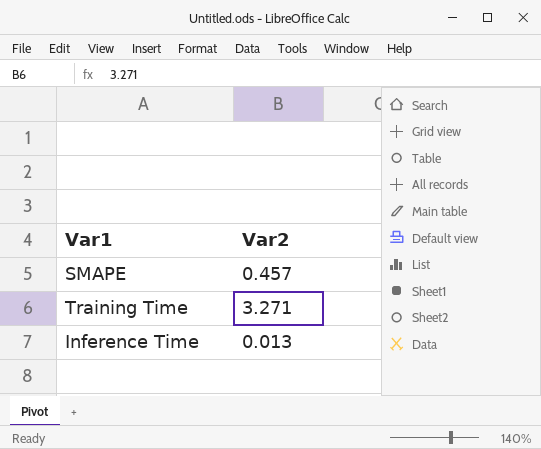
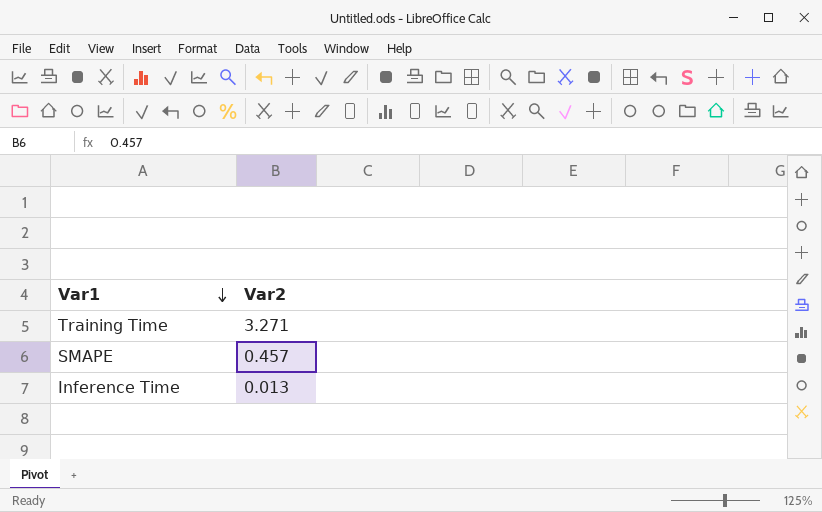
row order: none -> Var1 descending

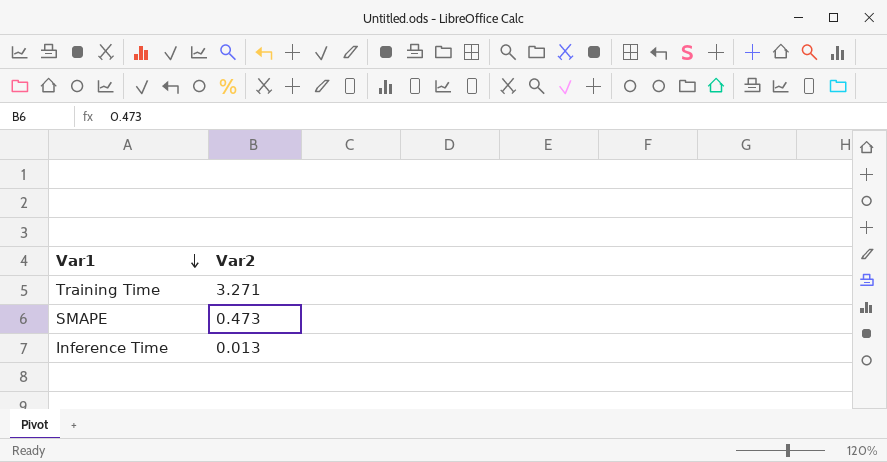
SMAPE | Var2: 0.457 -> 0.473

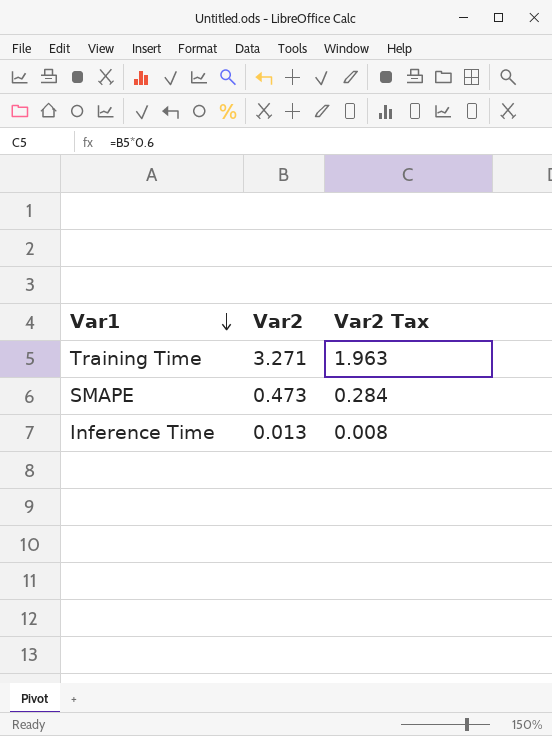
column Var2 Tax | formula: none -> [Var2] * 0.6

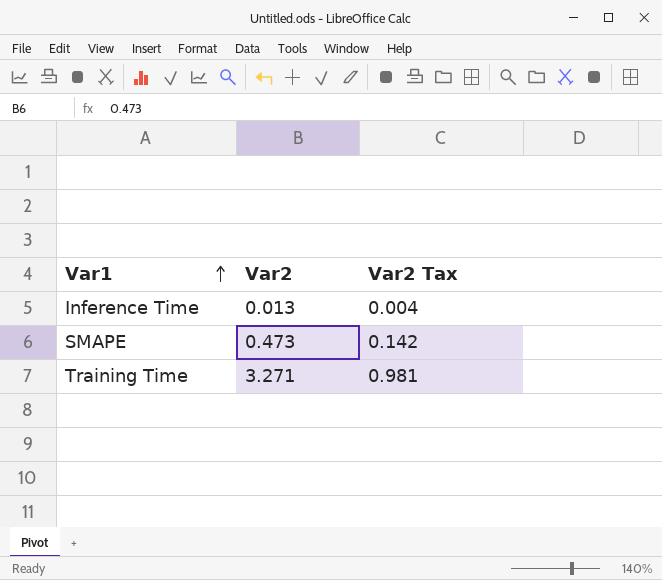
row order: Var1 descending -> Var1 ascending
column Var2 Tax | formula: [Var2] * 0.6 -> [Var2] * 0.3

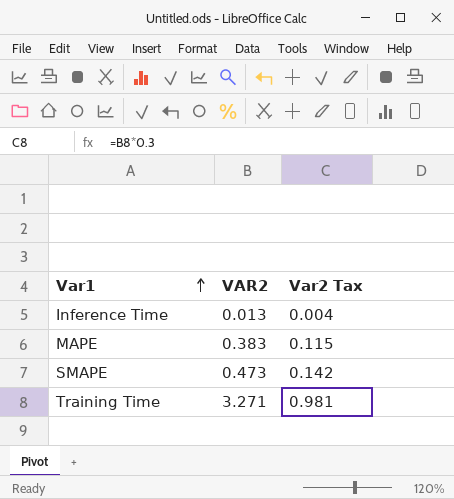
column name: Var2 -> VAR2
row MAPE: none -> 0.383 | 0.115

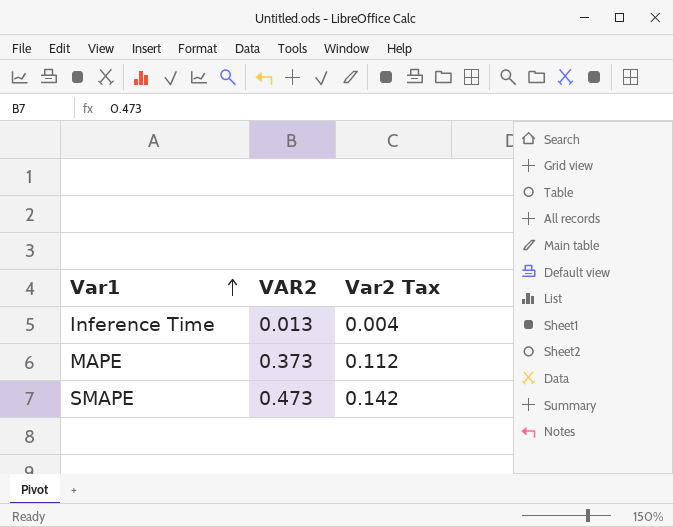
row Training Time: 3.271 | 0.981 -> none
MAPE | VAR2: 0.383 -> 0.373
MAPE | Var2 Tax: 0.115 -> 0.112

